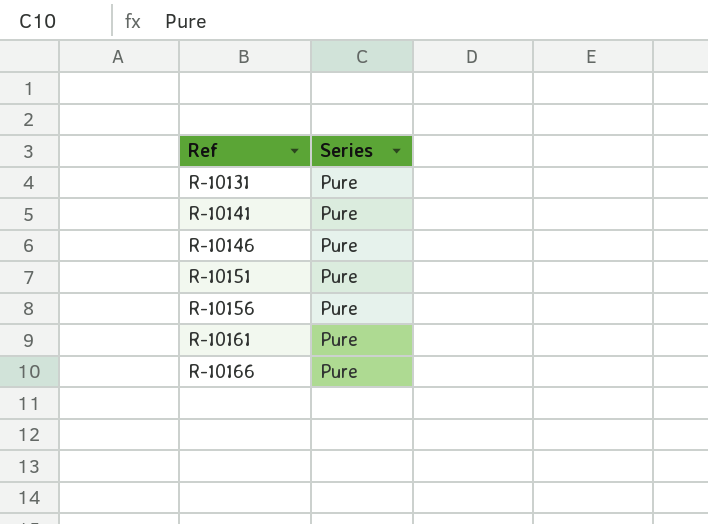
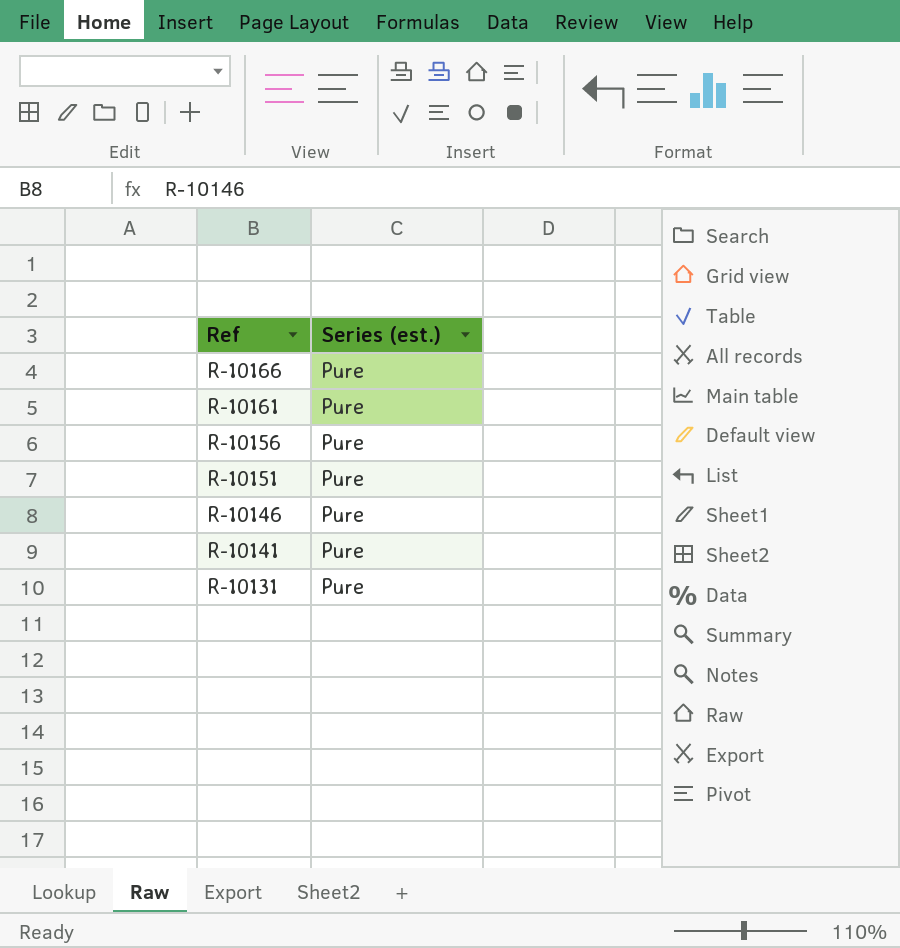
row order: Ref ascending -> Ref descending
column name: Series -> Series (est.)

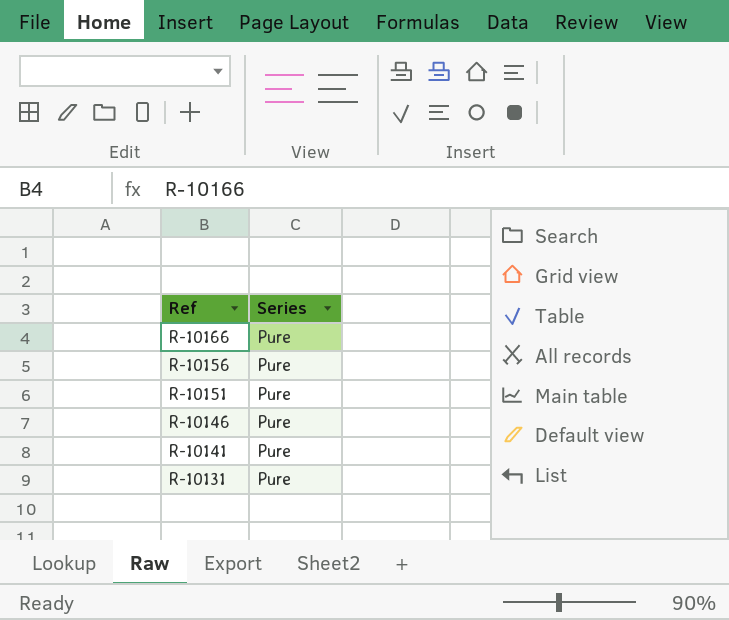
column name: Series (est.) -> Series
row R-10161: Pure -> none

